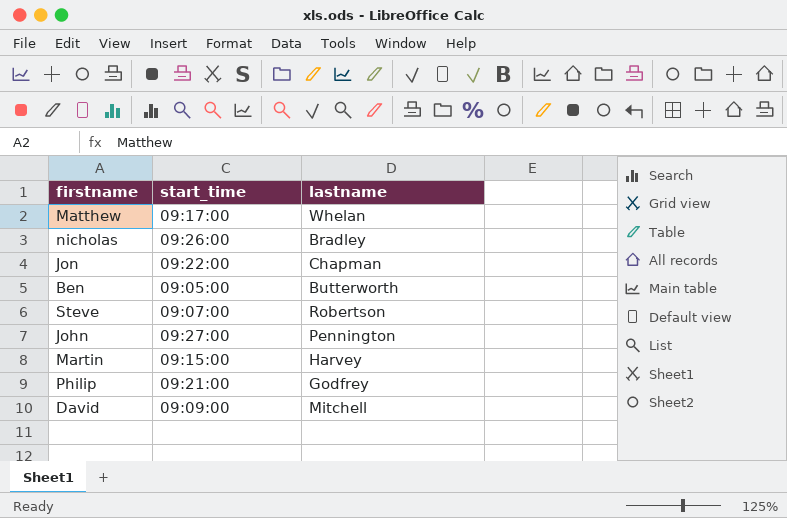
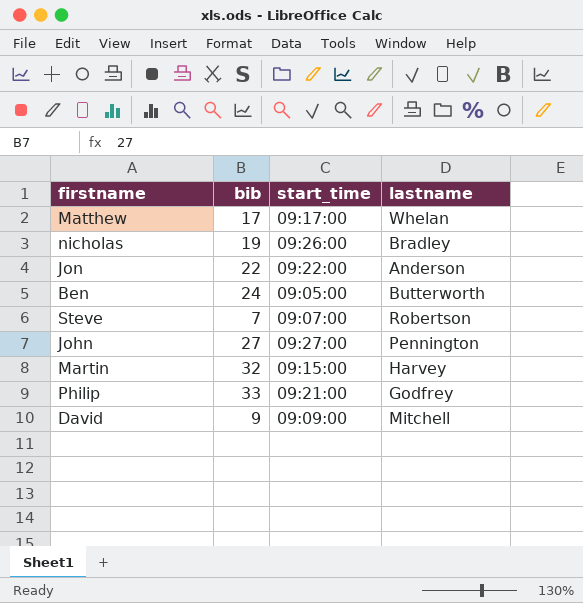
column bib | position: none -> 2
Jon | lastname: Chapman -> Anderson

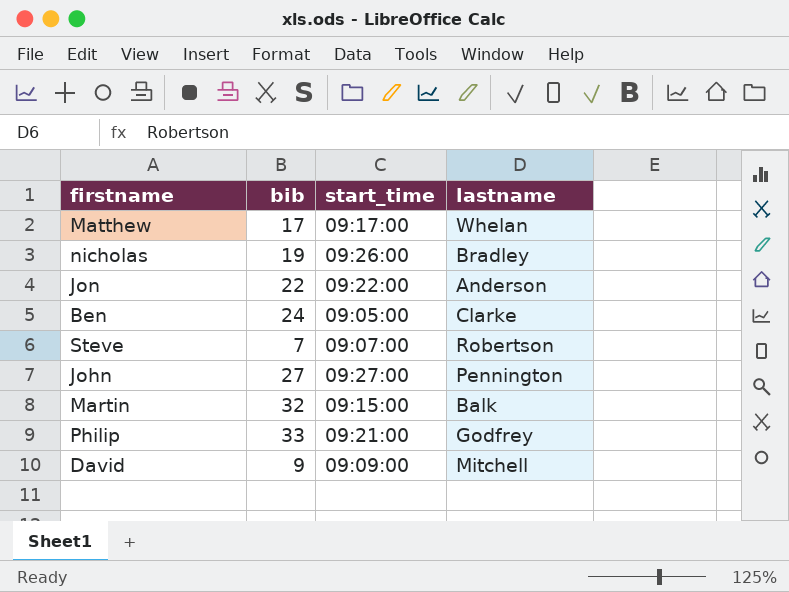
Ben | lastname: Butterworth -> Clarke
Martin | lastname: Harvey -> Balk

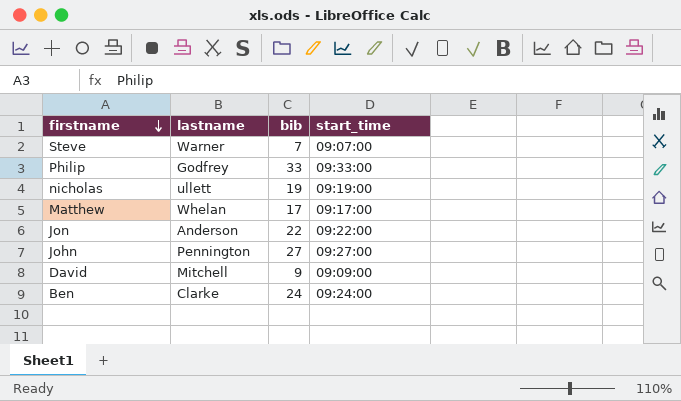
row order: none -> firstname descending
column lastname | position: 4 -> 2
row Martin: 32 | 09:15:00 | Balk -> none
Steve | lastname: Robertson -> Warner
Philip | start_time: 09:21:00 -> 09:33:00
nicholas | lastname: Bradley -> ullett
nicholas | start_time: 09:26:00 -> 09:19:00
Ben | start_time: 09:05:00 -> 09:24:00

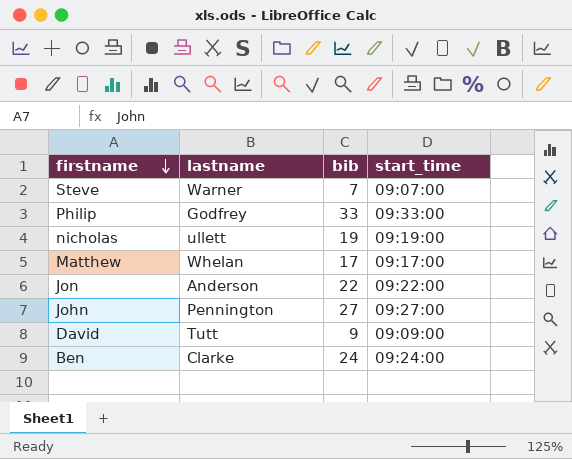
David | lastname: Mitchell -> Tutt

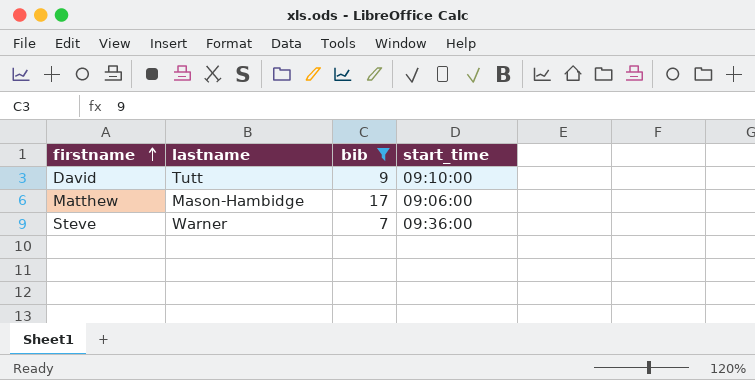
filter: none -> bib <= 17
row order: firstname descending -> firstname ascending
David | start_time: 09:09:00 -> 09:10:00
Matthew | lastname: Whelan -> Mason-Hambidge
Matthew | start_time: 09:17:00 -> 09:06:00
Steve | start_time: 09:07:00 -> 09:36:00

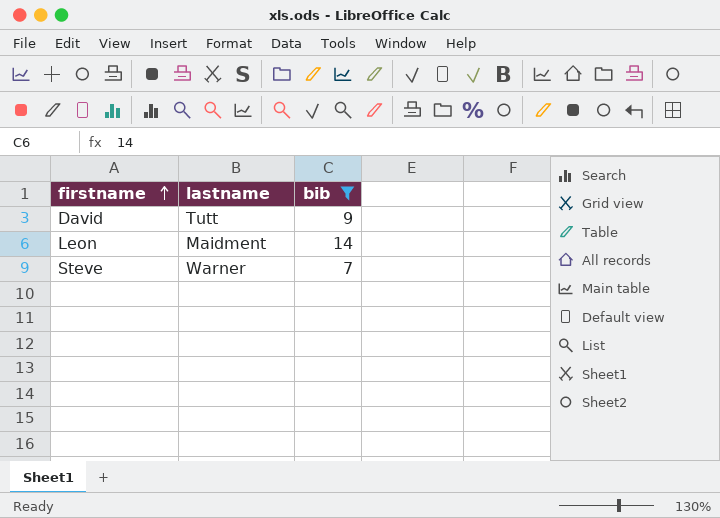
column start_time | position: 4 -> none
row Matthew: Mason-Hambidge | 17 | 09:06:00 -> none
row Leon: none -> Maidment | 14

